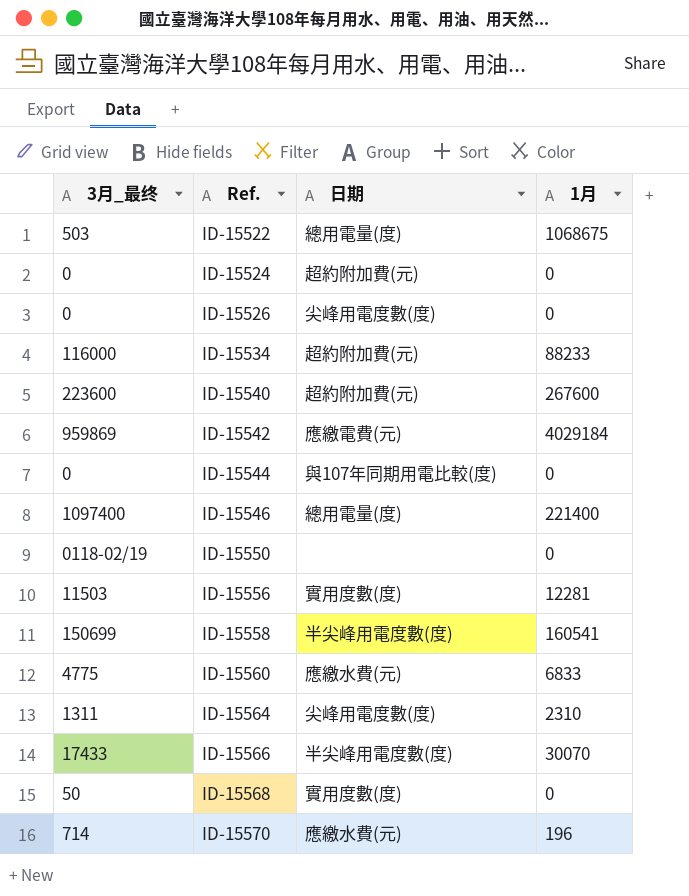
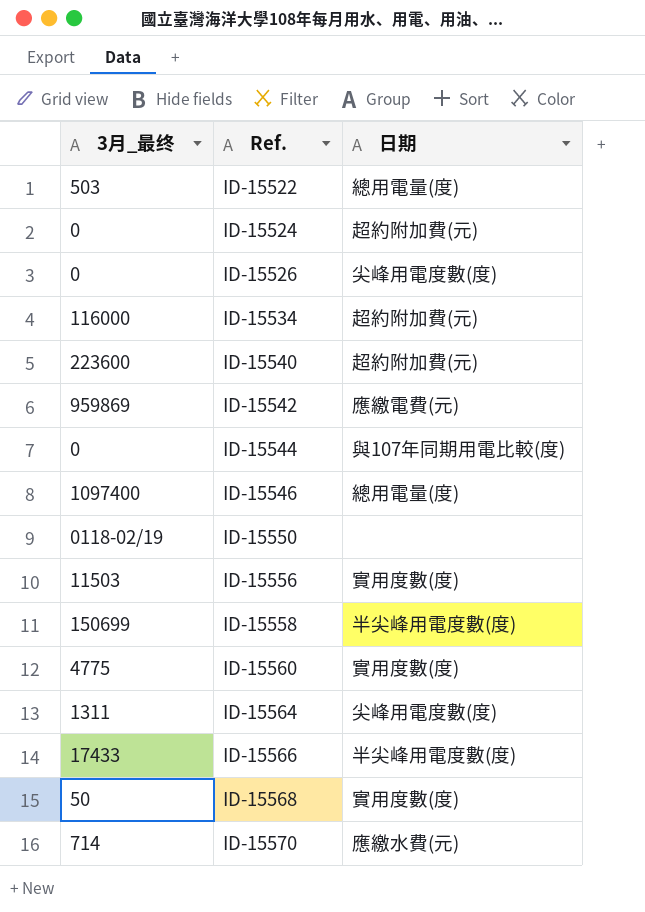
column 1月 | position: 4 -> none
ID-15560 | 日期: 應繳水費(元) -> 實用度數(度)

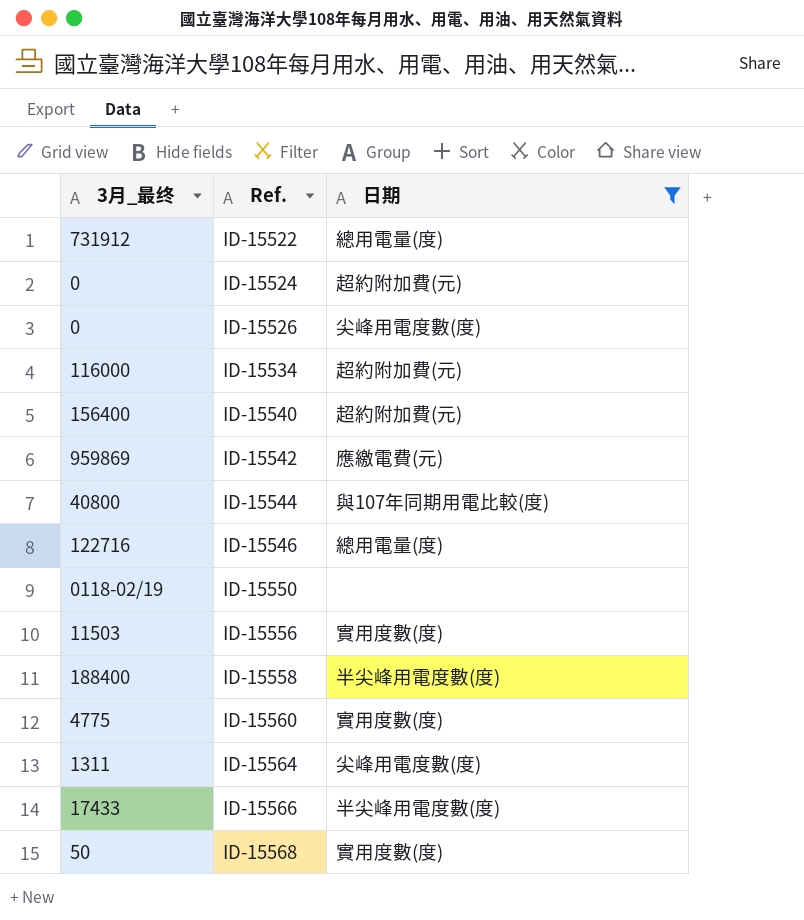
filter: none -> 日期 != 應繳水費(元)
ID-15522 | 3月_最终: 503 -> 731912
ID-15540 | 3月_最终: 223600 -> 156400
ID-15544 | 3月_最终: 0 -> 40800
ID-15546 | 3月_最终: 1097400 -> 122716
ID-15558 | 3月_最终: 150699 -> 188400

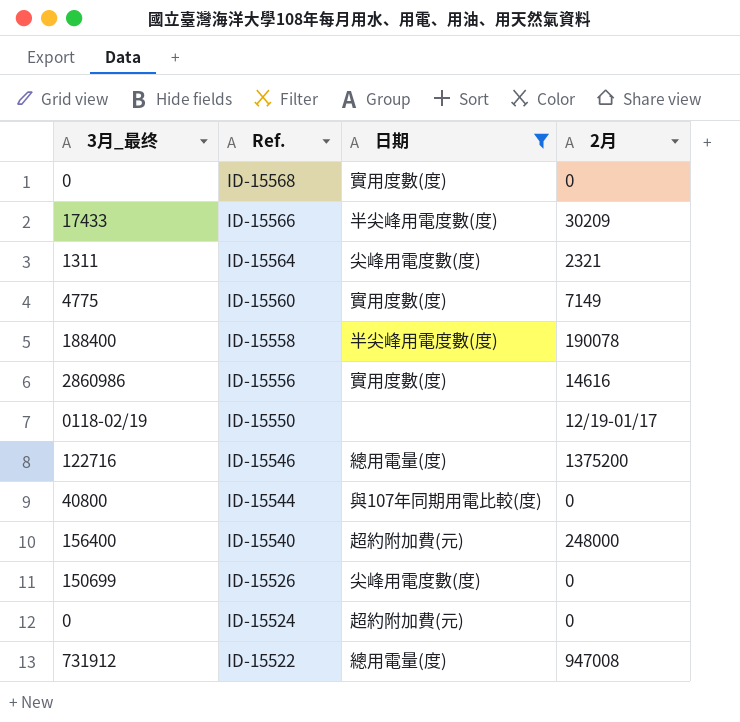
row order: Ref. ascending -> Ref. descending
column 2月 | position: none -> 4
row ID-15534: 116000 | 超約附加費(元) -> none
row ID-15542: 959869 | 應繳電費(元) -> none
ID-15568 | 3月_最终: 50 -> 0
ID-15556 | 3月_最终: 11503 -> 2860986
ID-15526 | 3月_最终: 0 -> 150699

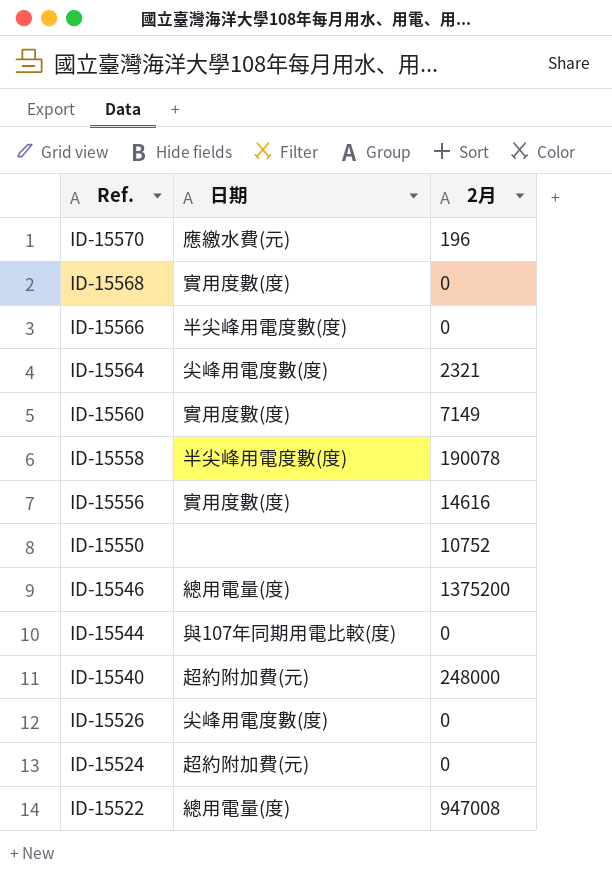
filter: 日期 != 應繳水費(元) -> none
column 3月_最终 | position: 1 -> none
ID-15566 | 2月: 30209 -> 0
ID-15550 | 2月: 12/19-01/17 -> 10752

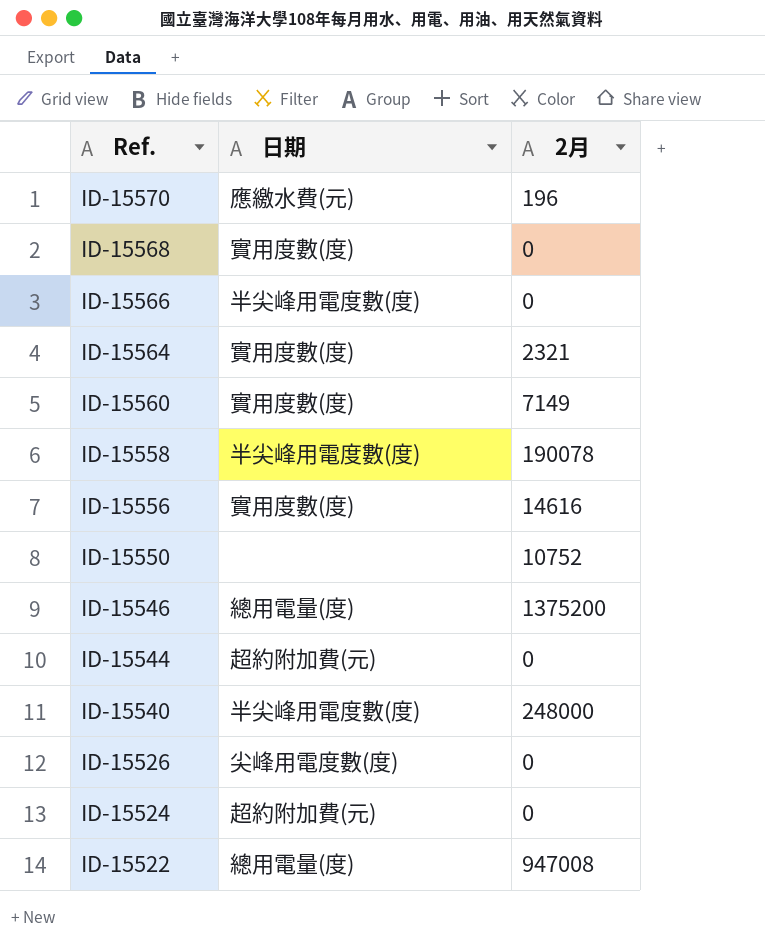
ID-15564 | 日期: 尖峰用電度數(度) -> 實用度數(度)
ID-15544 | 日期: 與107年同期用電比較(度) -> 超約附加費(元)
ID-15540 | 日期: 超約附加費(元) -> 半尖峰用電度數(度)

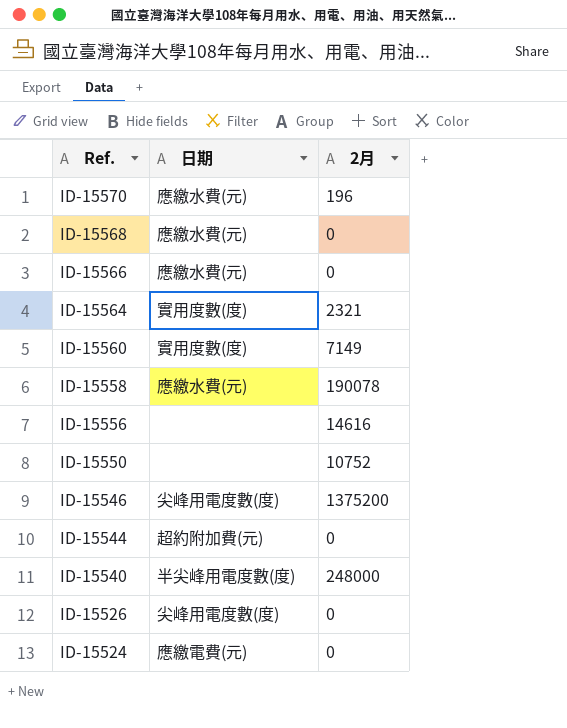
row ID-15522: 總用電量(度) | 947008 -> none
ID-15568 | 日期: 實用度數(度) -> 應繳水費(元)
ID-15566 | 日期: 半尖峰用電度數(度) -> 應繳水費(元)
ID-15558 | 日期: 半尖峰用電度數(度) -> 應繳水費(元)
ID-15556 | 日期: 實用度數(度) -> none
ID-15546 | 日期: 總用電量(度) -> 尖峰用電度數(度)
ID-15524 | 日期: 超約附加費(元) -> 應繳電費(元)

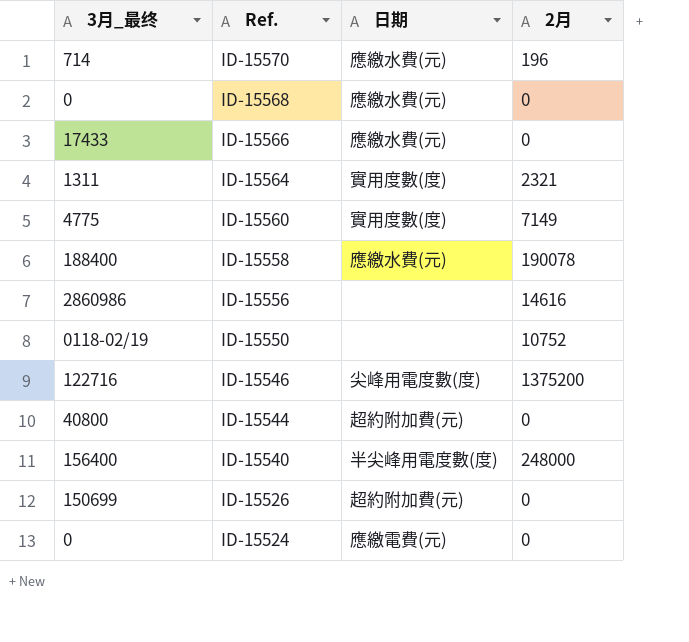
column 3月_最终 | position: none -> 1
ID-15526 | 日期: 尖峰用電度數(度) -> 超約附加費(元)

